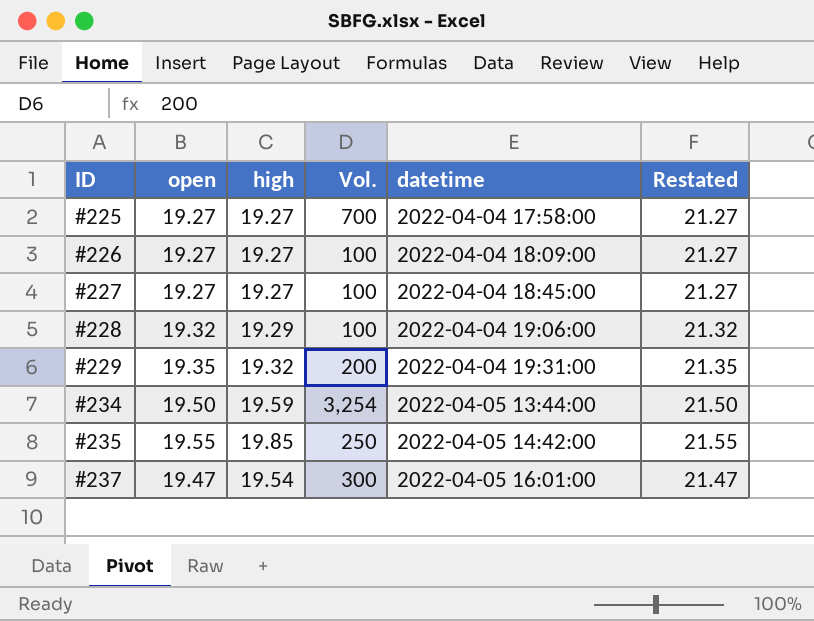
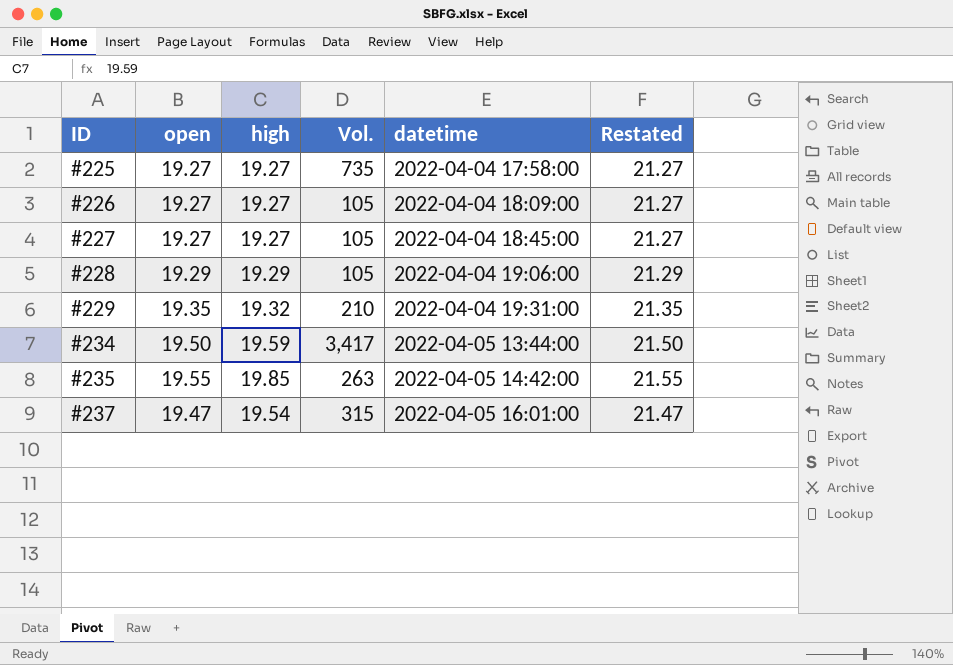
#225 | Vol.: 700 -> 735
#226 | Vol.: 100 -> 105
#227 | Vol.: 100 -> 105
#228 | open: 19.32 -> 19.29
#228 | Vol.: 100 -> 105
#228 | Restated: 21.32 -> 21.29
#229 | Vol.: 200 -> 210
#234 | Vol.: 3,254 -> 3,417
#235 | Vol.: 250 -> 263
#237 | Vol.: 300 -> 315

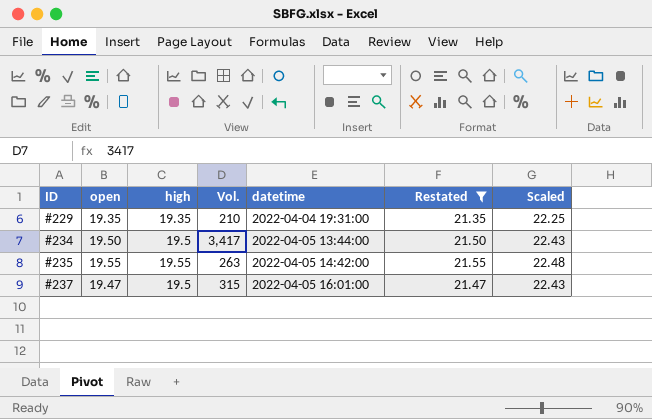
filter: none -> Restated >= 21.35
column Scaled | formula: none -> [high] * 1.15
#229 | high: 19.32 -> 19.35
#234 | high: 19.59 -> 19.5
#235 | high: 19.85 -> 19.55
#237 | high: 19.54 -> 19.5

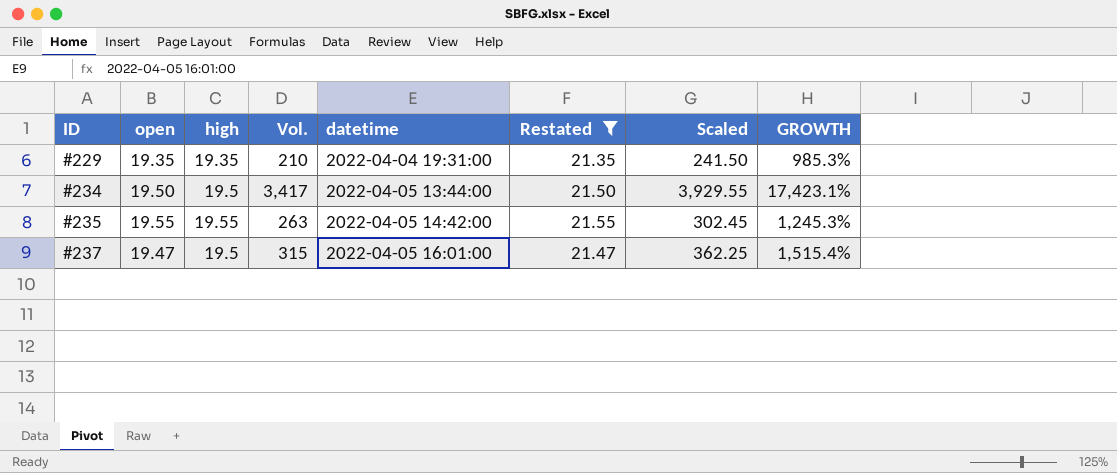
column Scaled | formula: [high] * 1.15 -> [Vol.] * 1.15
column GROWTH | formula: none -> ([Vol.] - [high]) / [high]

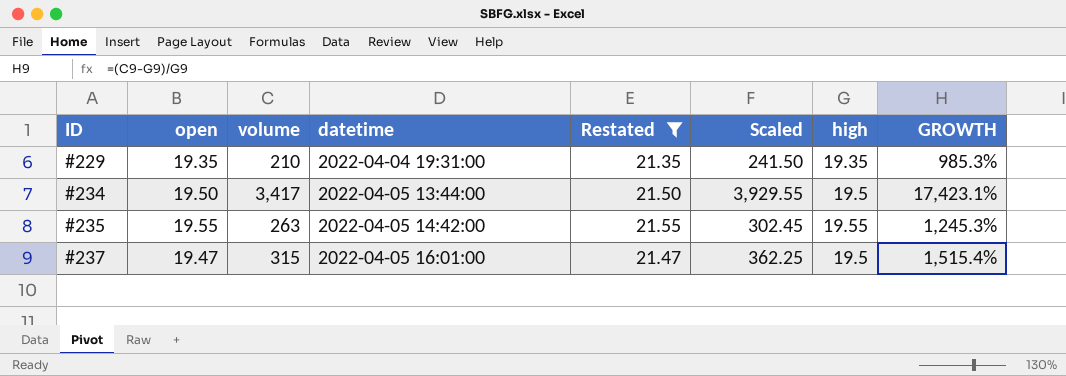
column name: Vol. -> volume
column high | position: 3 -> 7

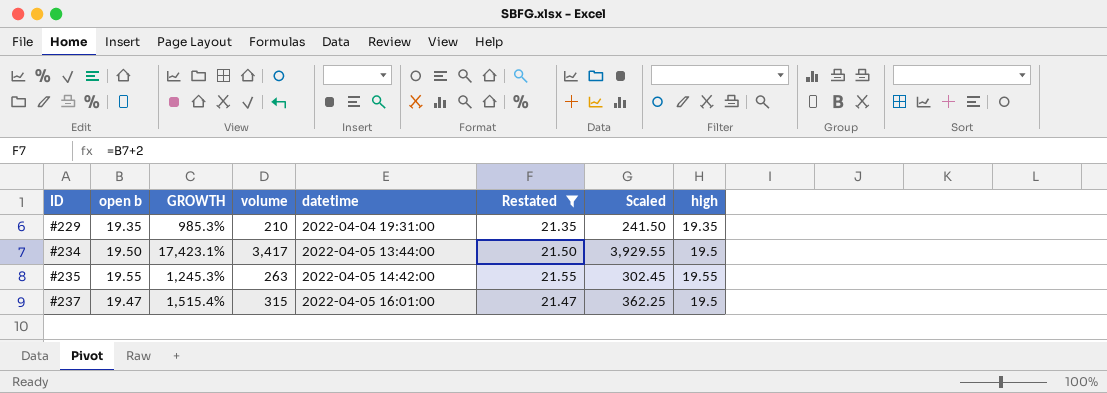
column name: open -> open b
column GROWTH | position: 8 -> 3

